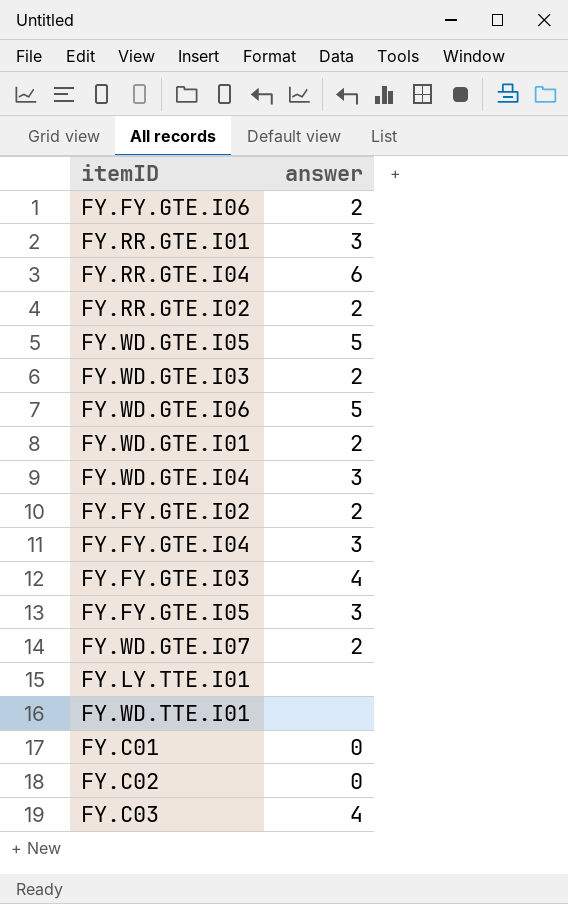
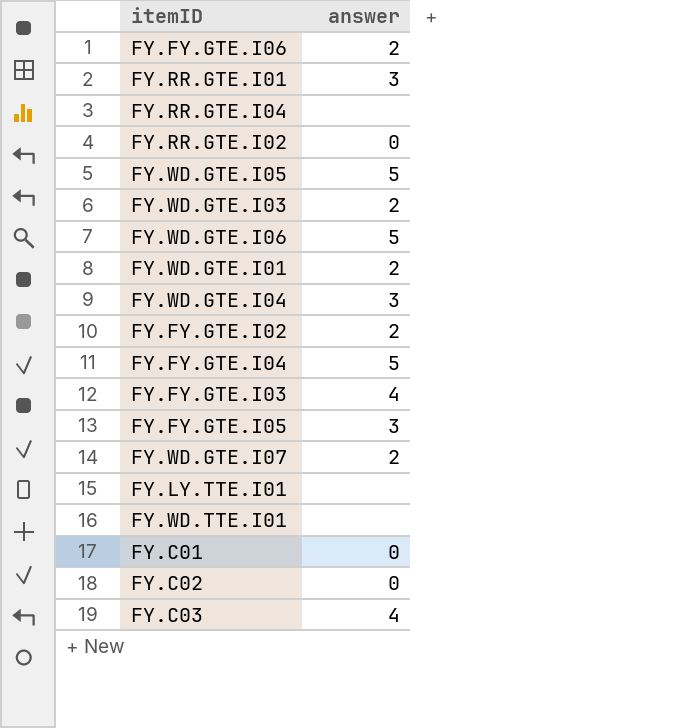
FY.RR.GTE.I04 | answer: 6 -> none
FY.RR.GTE.I02 | answer: 2 -> 0
FY.FY.GTE.I04 | answer: 3 -> 5

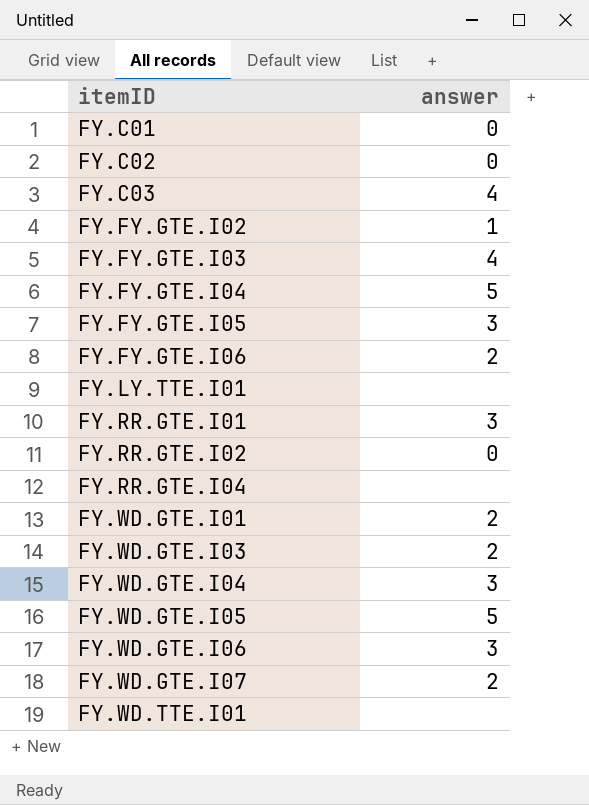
row order: none -> itemID ascending
FY.FY.GTE.I02 | answer: 2 -> 1
FY.WD.GTE.I06 | answer: 5 -> 3

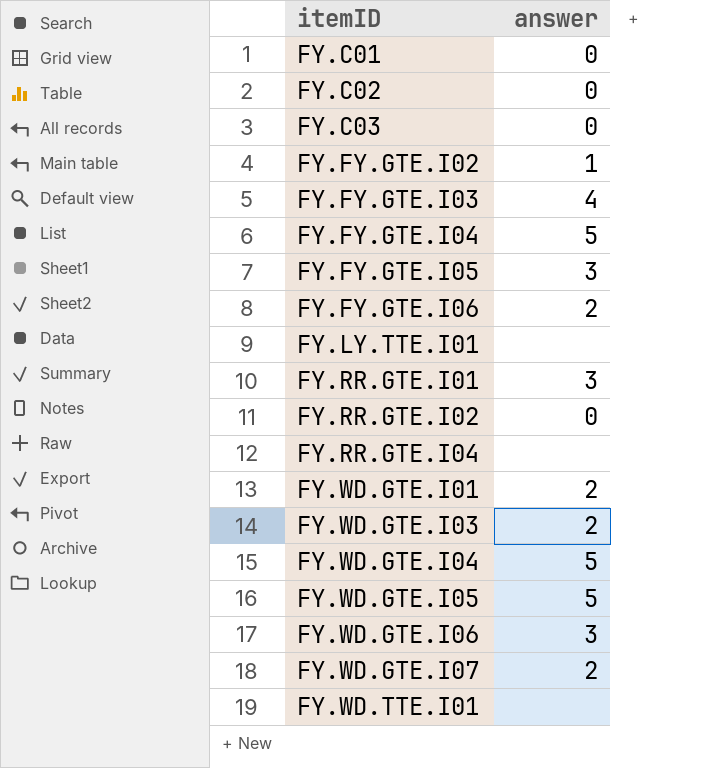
FY.C03 | answer: 4 -> 0
FY.WD.GTE.I04 | answer: 3 -> 5

